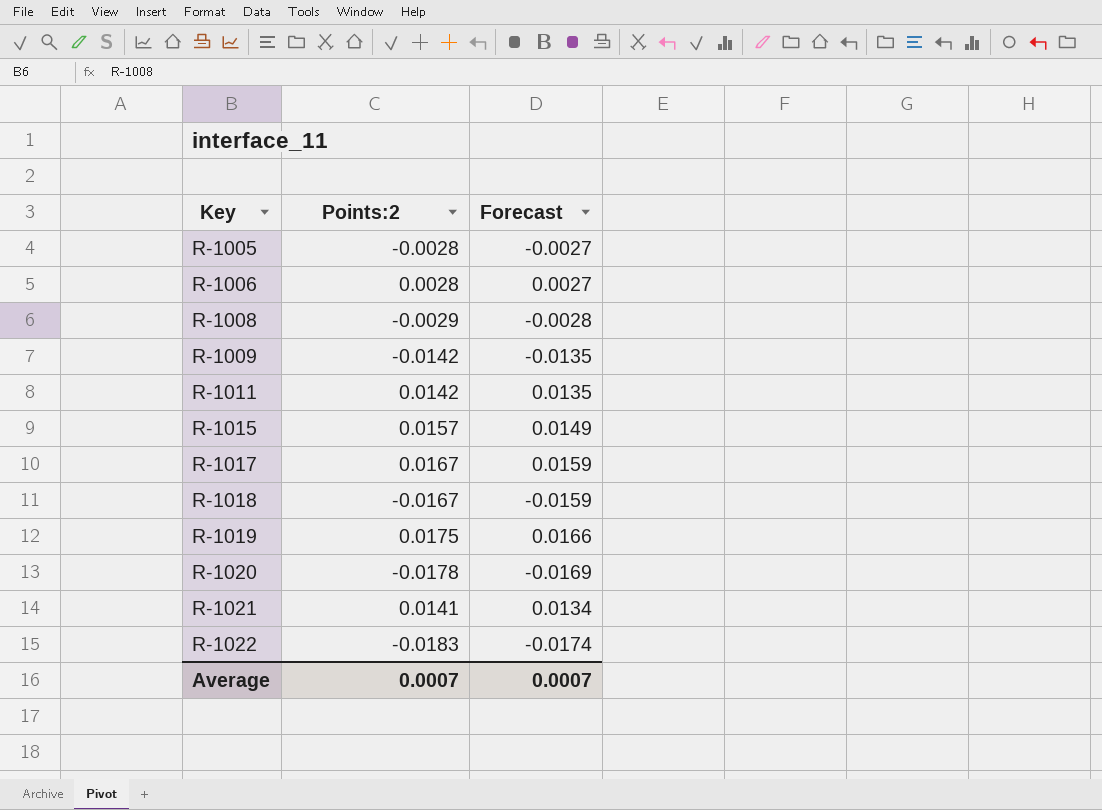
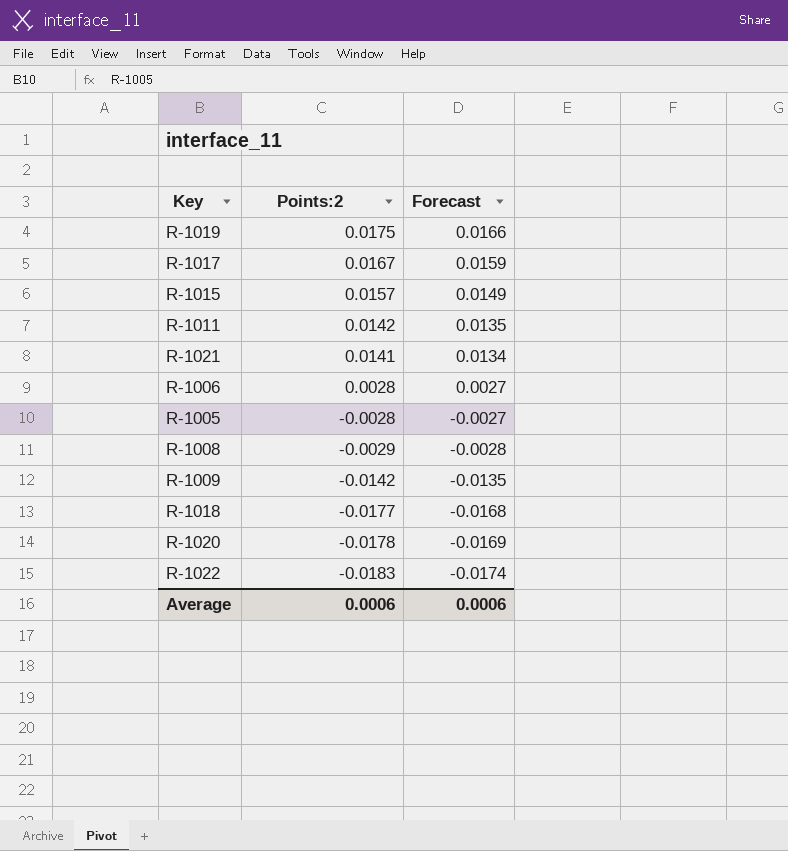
row order: Key ascending -> Points:2 descending
R-1018 | Points:2: -0.0167 -> -0.0177
R-1018 | Forecast: -0.0159 -> -0.0168
Average | Points:2: 0.0007 -> 0.0006
Average | Forecast: 0.0007 -> 0.0006

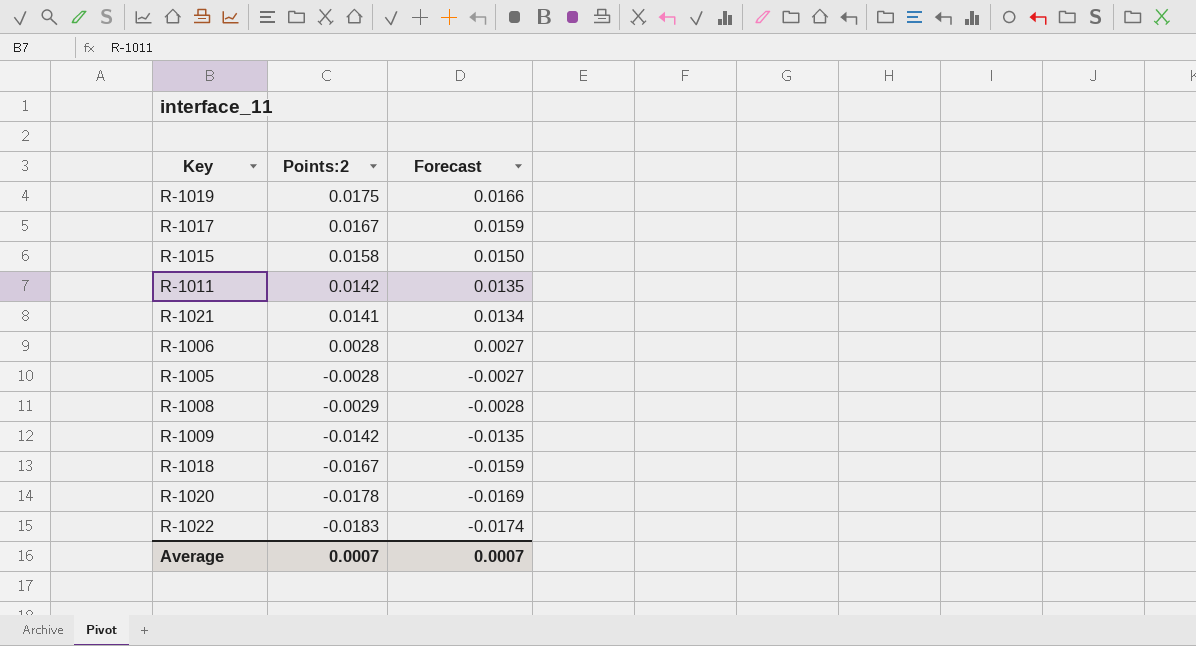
R-1015 | Points:2: 0.0157 -> 0.0158
R-1015 | Forecast: 0.0149 -> 0.0150
R-1018 | Points:2: -0.0177 -> -0.0167
R-1018 | Forecast: -0.0168 -> -0.0159
Average | Points:2: 0.0006 -> 0.0007
Average | Forecast: 0.0006 -> 0.0007

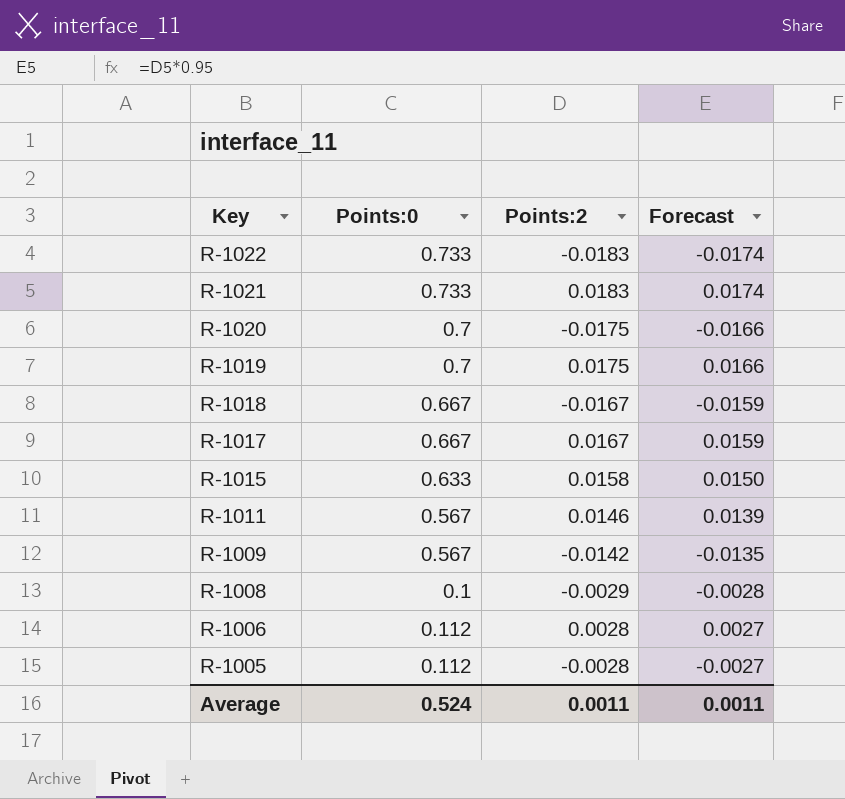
row order: Points:2 descending -> Key descending
column Points:0 | position: none -> 2
R-1021 | Points:2: 0.0141 -> 0.0183
R-1021 | Forecast: 0.0134 -> 0.0174
R-1020 | Points:2: -0.0178 -> -0.0175
R-1020 | Forecast: -0.0169 -> -0.0166
R-1011 | Points:2: 0.0142 -> 0.0146
R-1011 | Forecast: 0.0135 -> 0.0139
Average | Points:2: 0.0007 -> 0.0011
Average | Forecast: 0.0007 -> 0.0011

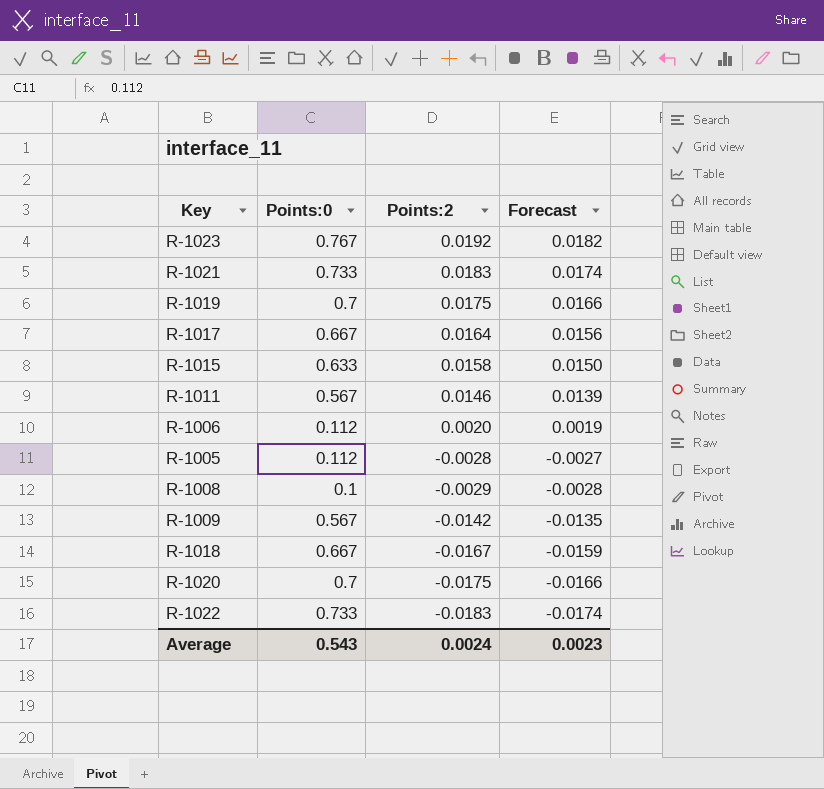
row order: Key descending -> Points:2 descending
row R-1023: none -> 0.767 | 0.0192 | 0.0182
R-1017 | Points:2: 0.0167 -> 0.0164
R-1017 | Forecast: 0.0159 -> 0.0156
R-1006 | Points:2: 0.0028 -> 0.0020
R-1006 | Forecast: 0.0027 -> 0.0019
Average | Points:0: 0.524 -> 0.543
Average | Points:2: 0.0011 -> 0.0024
Average | Forecast: 0.0011 -> 0.0023

